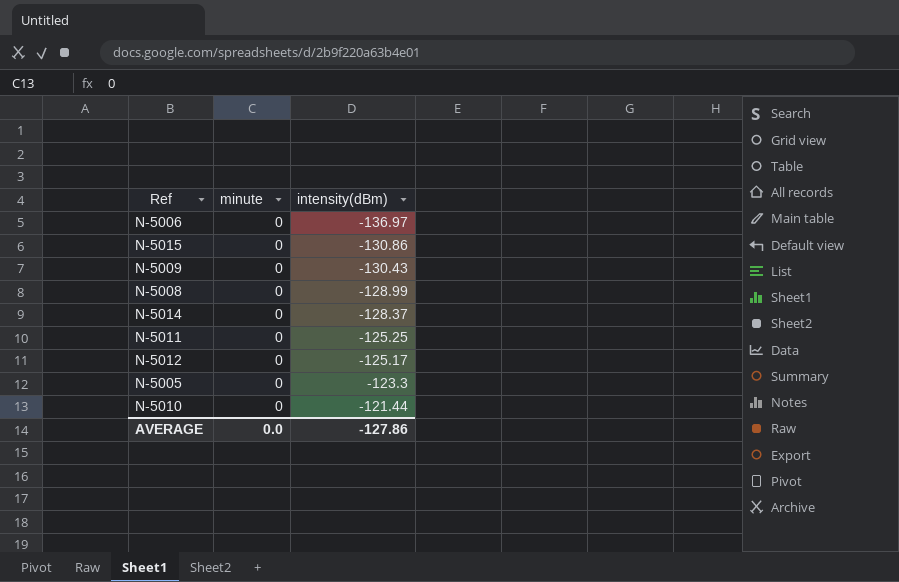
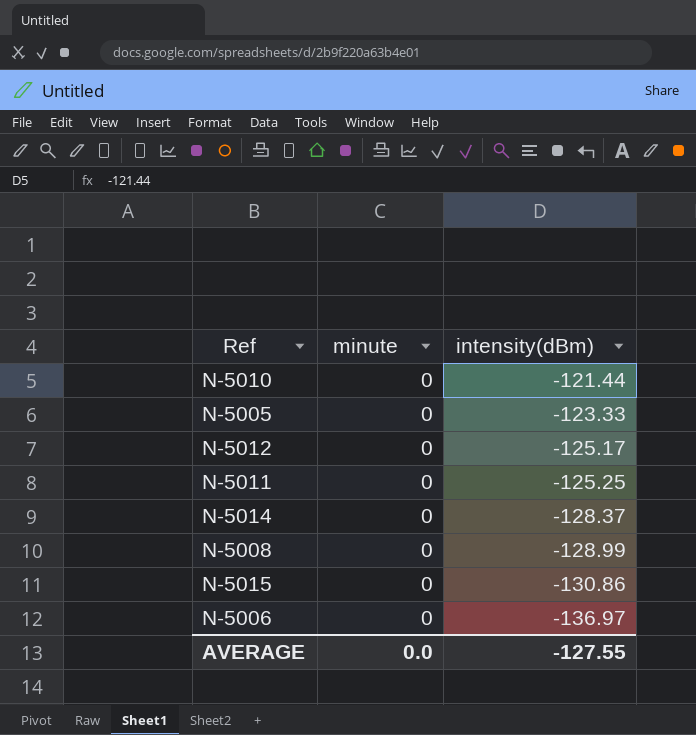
row order: intensity(dBm) ascending -> intensity(dBm) descending
row N-5009: 0 | -130.43 -> none
N-5005 | intensity(dBm): -123.3 -> -123.33
AVERAGE | intensity(dBm): -127.86 -> -127.55

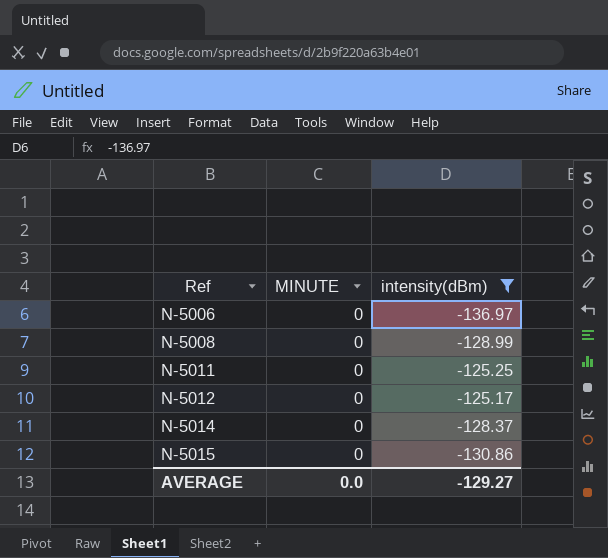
filter: none -> intensity(dBm) <= -125.17
row order: intensity(dBm) descending -> Ref ascending
column name: minute -> MINUTE
AVERAGE | intensity(dBm): -127.55 -> -129.27

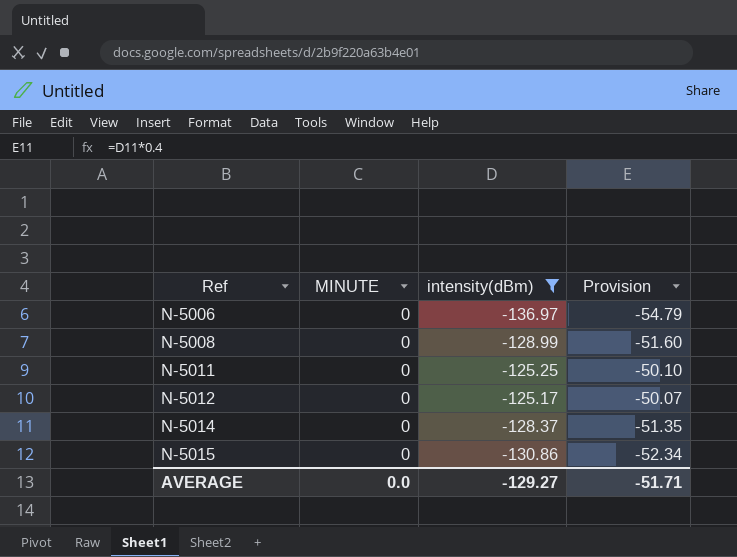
column Provision | formula: none -> [intensity(dBm)] * 0.4

